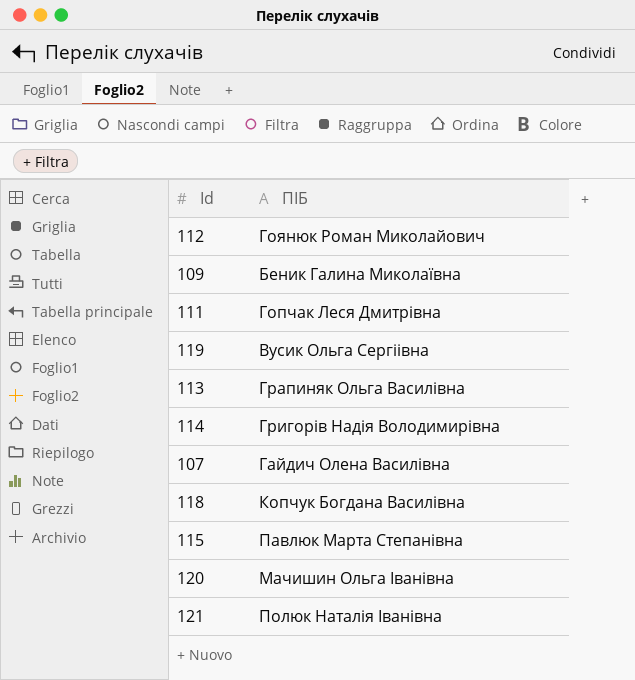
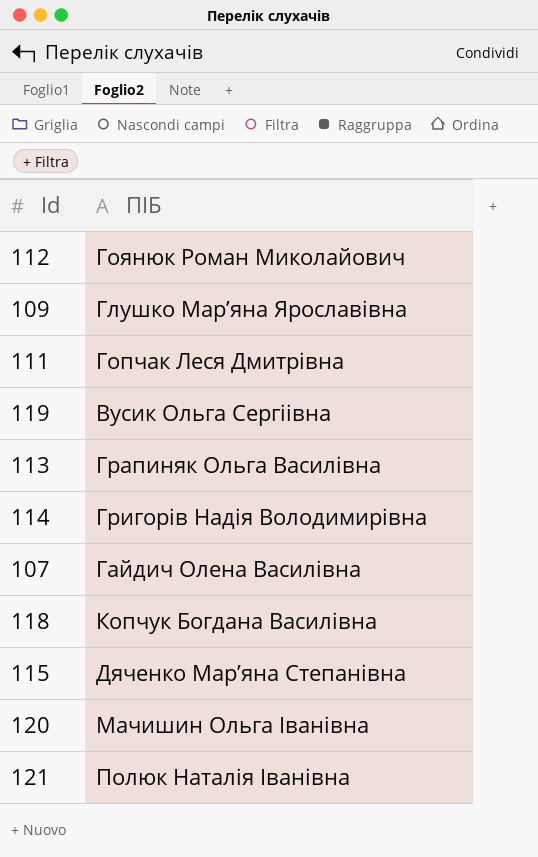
109 | ПІБ: Беник Галина Миколаївна -> Глушко Мар’яна Ярославівна
115 | ПІБ: Павлюк Марта Степанівна -> Дяченко Мар’яна Степанівна

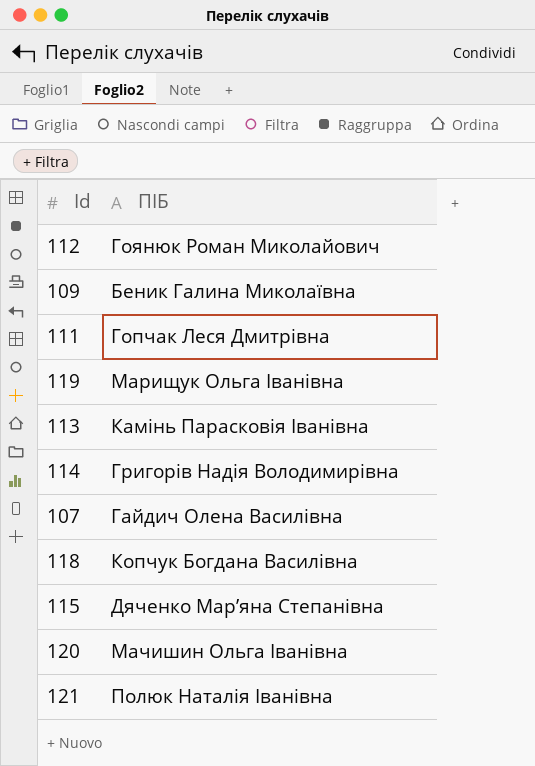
109 | ПІБ: Глушко Мар’яна Ярославівна -> Беник Галина Миколаївна
119 | ПІБ: Вусик Ольга Сергіівна -> Марищук Ольга Іванівна
113 | ПІБ: Грапиняк Ольга Василівна -> Камінь Парасковія Іванівна

